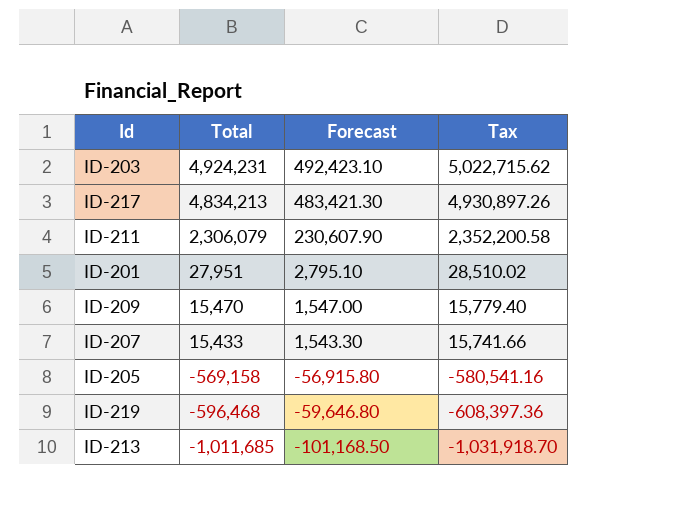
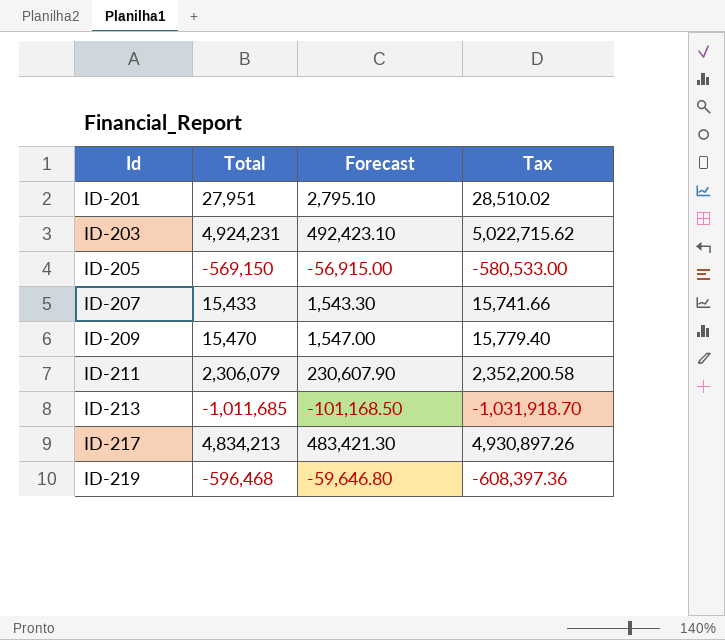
row order: Total descending -> Id ascending
ID-205 | Total: -569,158 -> -569,150
ID-205 | Forecast: -56,915.80 -> -56,915.00
ID-205 | Tax: -580,541.16 -> -580,533.00

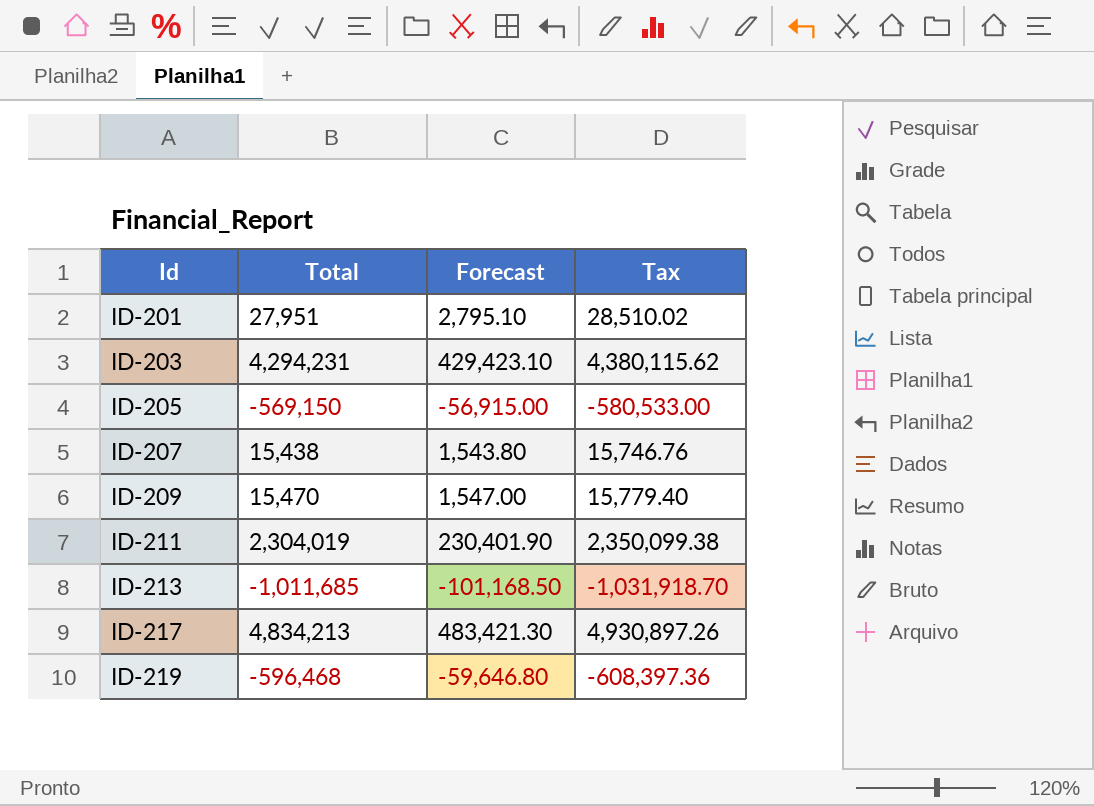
ID-203 | Total: 4,924,231 -> 4,294,231
ID-203 | Forecast: 492,423.10 -> 429,423.10
ID-203 | Tax: 5,022,715.62 -> 4,380,115.62
ID-207 | Total: 15,433 -> 15,438
ID-207 | Forecast: 1,543.30 -> 1,543.80
ID-207 | Tax: 15,741.66 -> 15,746.76
ID-211 | Total: 2,306,079 -> 2,304,019
ID-211 | Forecast: 230,607.90 -> 230,401.90
ID-211 | Tax: 2,352,200.58 -> 2,350,099.38

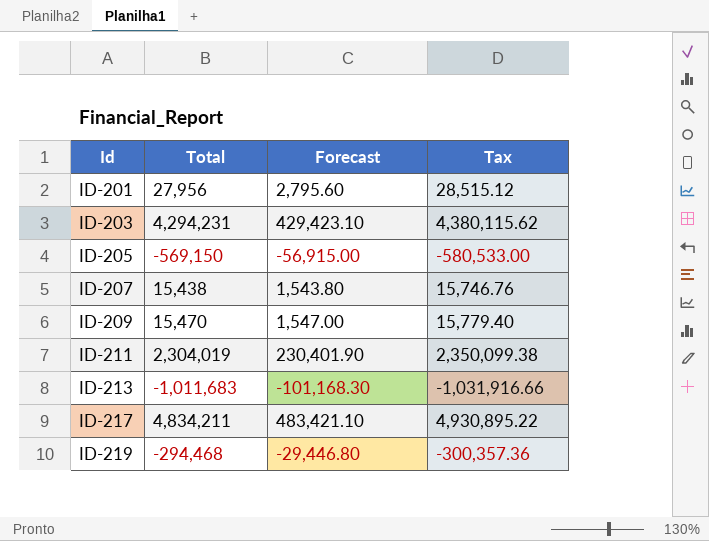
ID-201 | Total: 27,951 -> 27,956
ID-201 | Forecast: 2,795.10 -> 2,795.60
ID-201 | Tax: 28,510.02 -> 28,515.12
ID-213 | Total: -1,011,685 -> -1,011,683
ID-213 | Forecast: -101,168.50 -> -101,168.30
ID-213 | Tax: -1,031,918.70 -> -1,031,916.66
ID-217 | Total: 4,834,213 -> 4,834,211
ID-217 | Forecast: 483,421.30 -> 483,421.10
ID-217 | Tax: 4,930,897.26 -> 4,930,895.22
ID-219 | Total: -596,468 -> -294,468
ID-219 | Forecast: -59,646.80 -> -29,446.80
ID-219 | Tax: -608,397.36 -> -300,357.36

